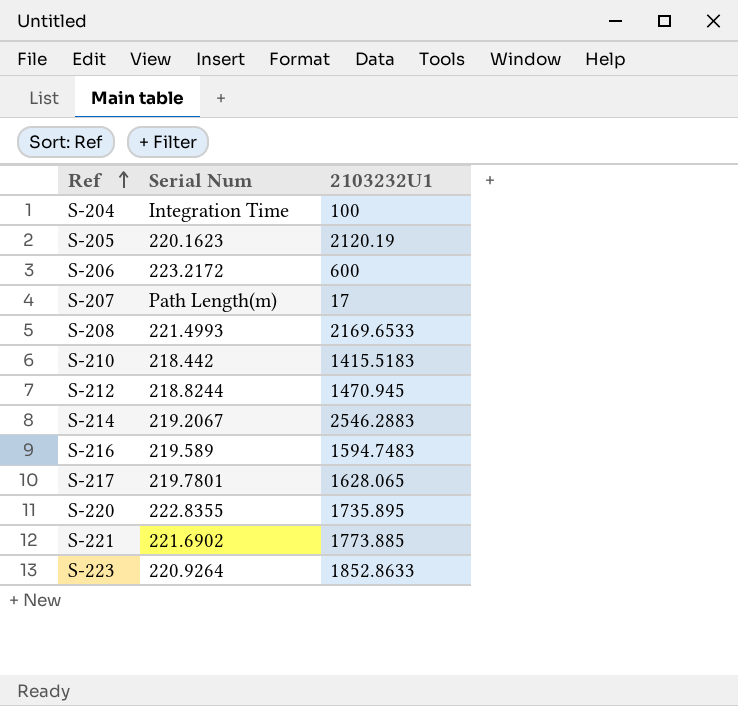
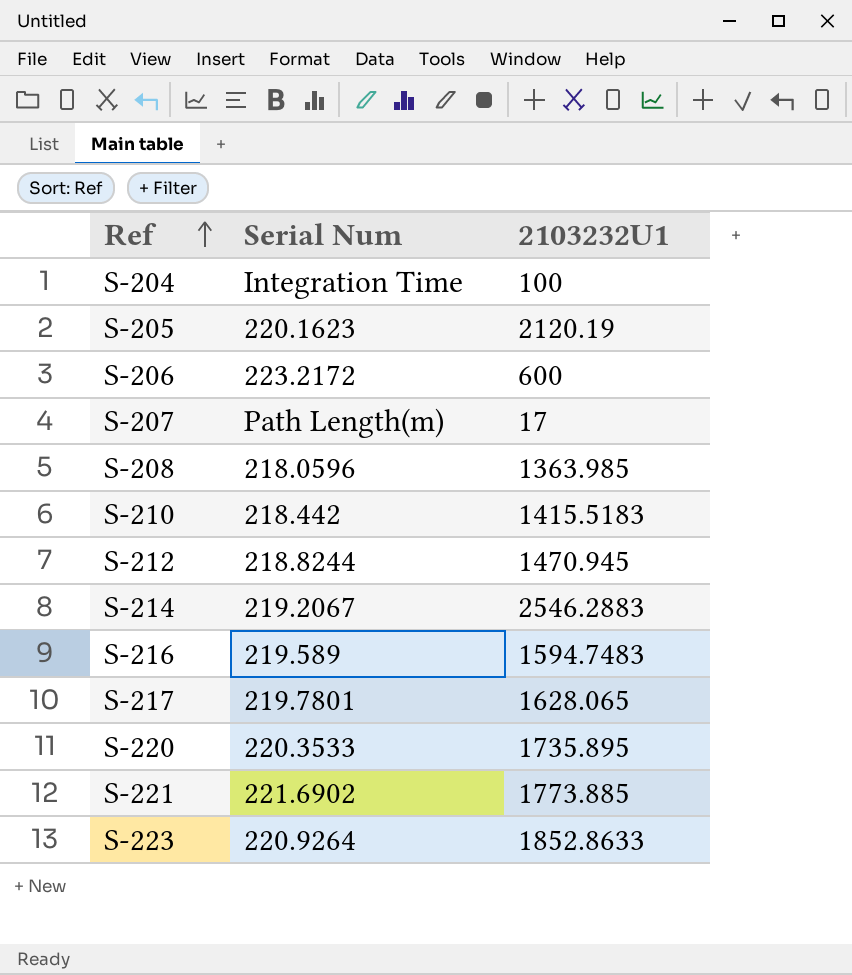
S-208 | Serial Num: 221.4993 -> 218.0596
S-208 | 2103232U1: 2169.6533 -> 1363.985
S-220 | Serial Num: 222.8355 -> 220.3533

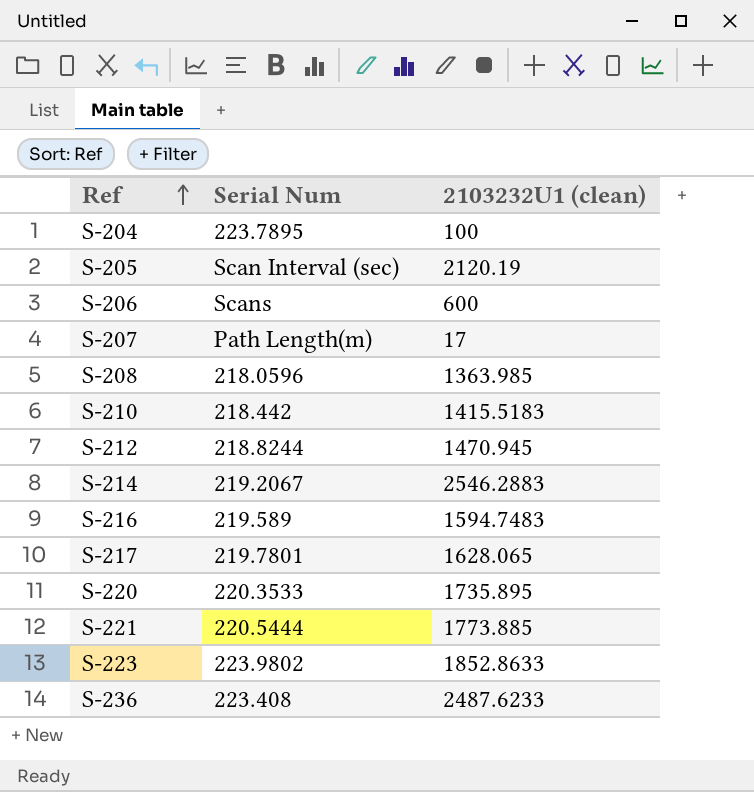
column name: 2103232U1 -> 2103232U1 (clean)
S-204 | Serial Num: Integration Time -> 223.7895
S-205 | Serial Num: 220.1623 -> Scan Interval (sec)
S-206 | Serial Num: 223.2172 -> Scans
S-221 | Serial Num: 221.6902 -> 220.5444
S-223 | Serial Num: 220.9264 -> 223.9802
row S-236: none -> 223.408 | 2487.6233

